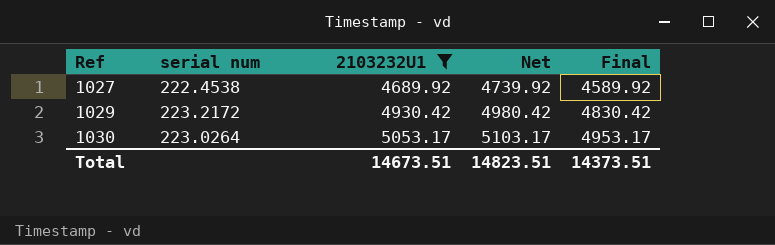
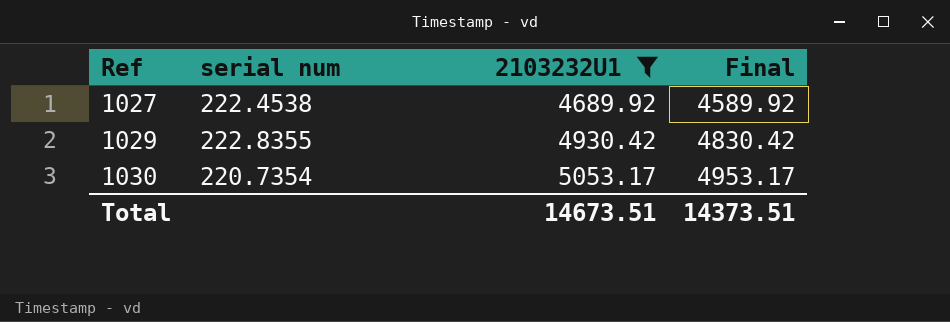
column Net | formula: [2103232U1] + 50 -> none
1029 | serial num: 223.2172 -> 222.8355
1030 | serial num: 223.0264 -> 220.7354

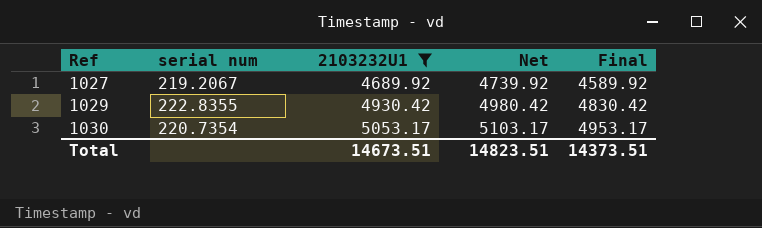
column Net | formula: none -> [2103232U1] + 50
1027 | serial num: 222.4538 -> 219.2067

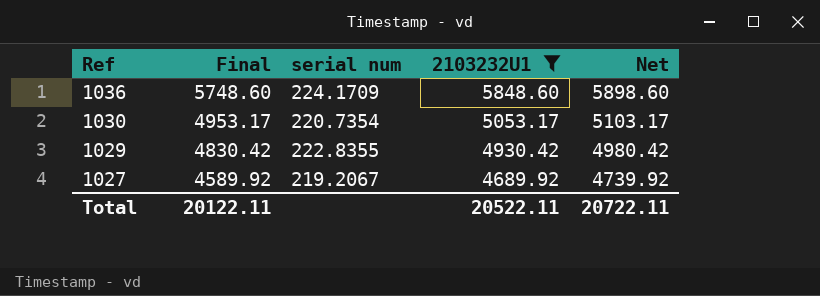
row order: Ref ascending -> Ref descending
column Final | position: 5 -> 2
row 1036: none -> 5748.60 | 224.1709 | 5848.60 | 5898.60
Total | Final: 14373.51 -> 20122.11
Total | 2103232U1: 14673.51 -> 20522.11
Total | Net: 14823.51 -> 20722.11

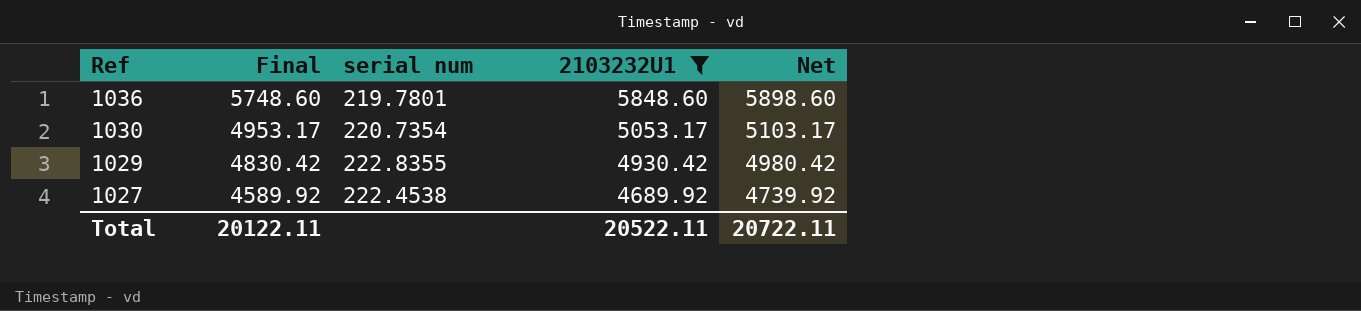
1036 | serial num: 224.1709 -> 219.7801
1027 | serial num: 219.2067 -> 222.4538

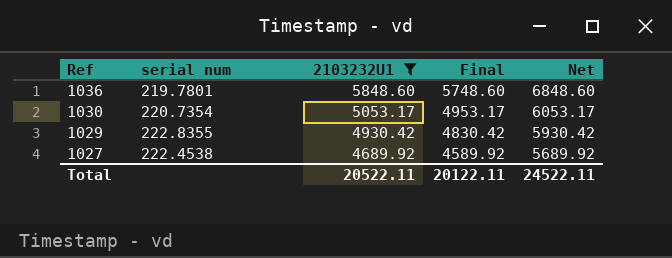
column Final | position: 2 -> 4
column Net | formula: [2103232U1] + 50 -> [2103232U1] + 1000
Total | Net: 20722.11 -> 24522.11

